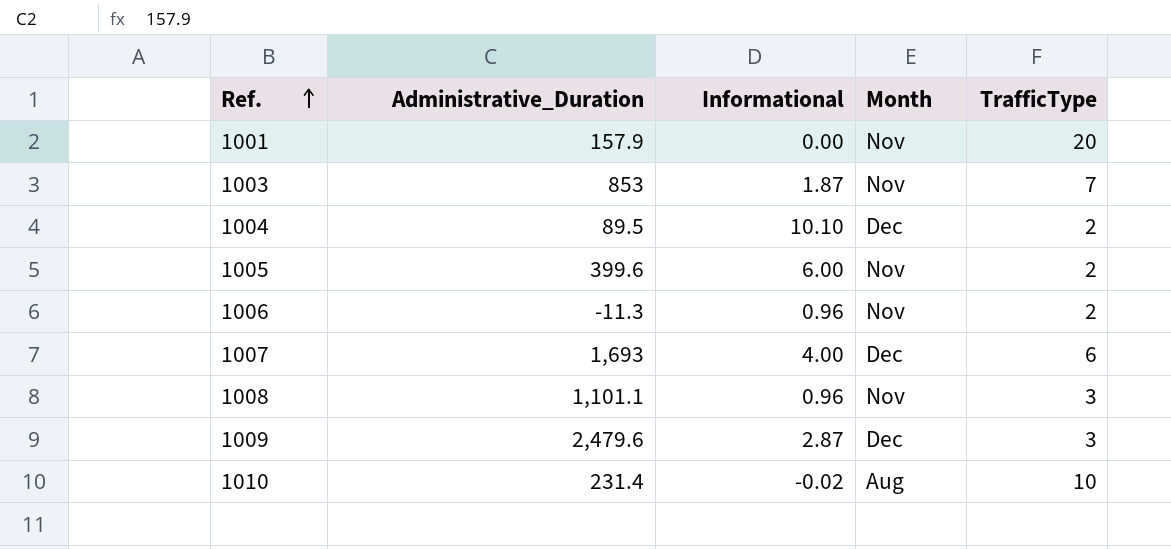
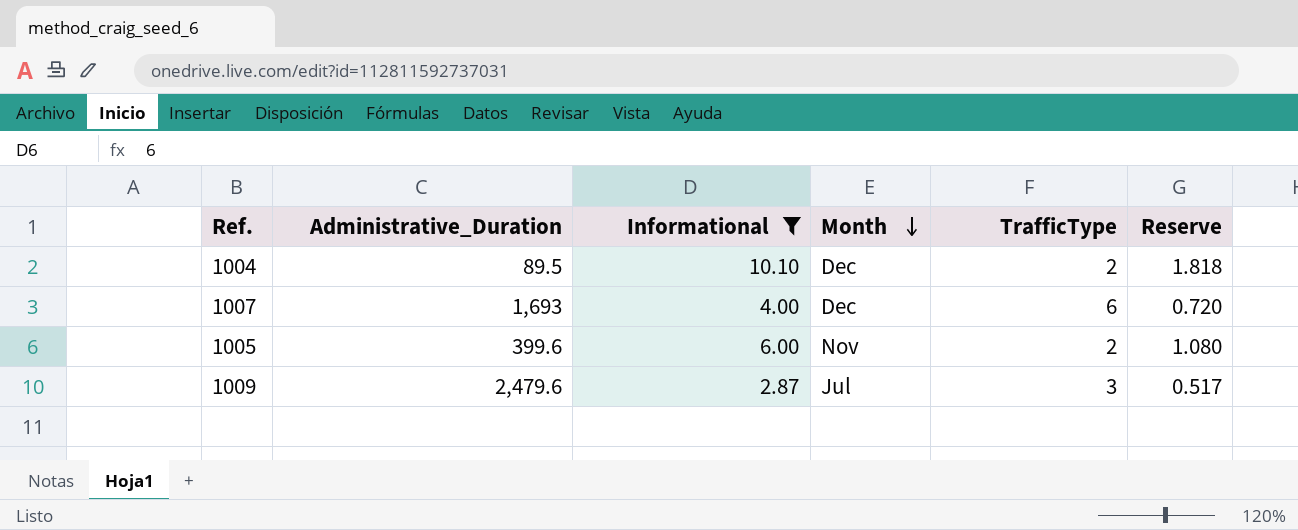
filter: none -> Informational >= 2.87
row order: Ref. ascending -> Month descending
column Reserve | formula: none -> [Informational] * 0.18
1009 | Month: Dec -> Jul

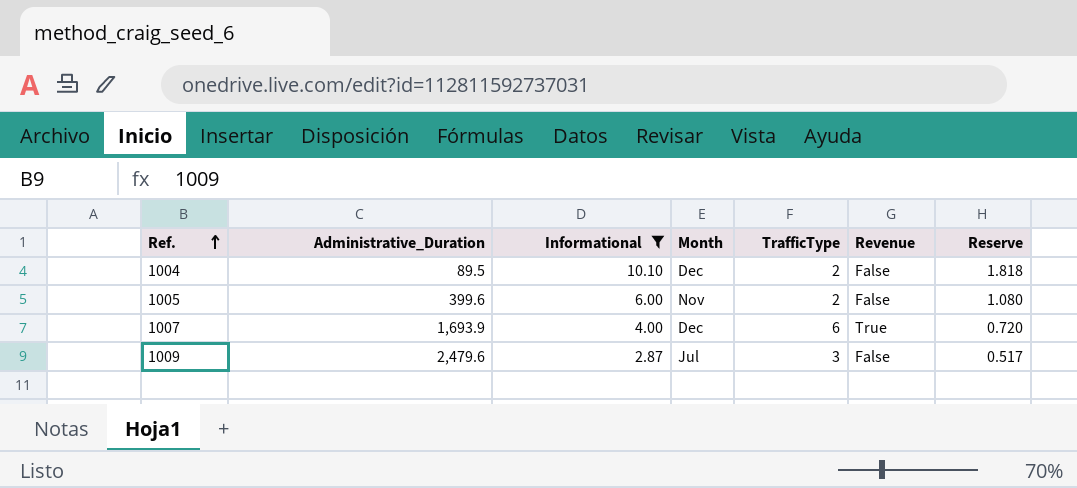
row order: Month descending -> Ref. ascending
column Revenue | position: none -> 6
1007 | Administrative_Duration: 1,693 -> 1,693.9

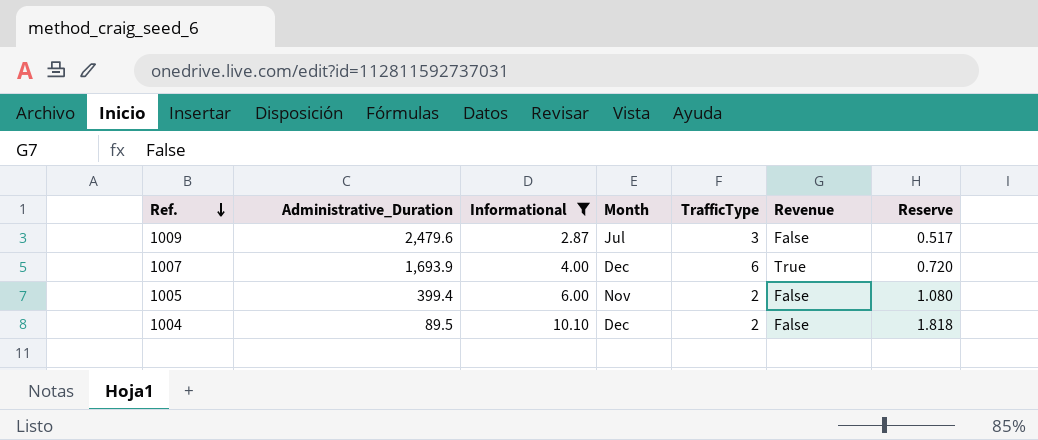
row order: Ref. ascending -> Ref. descending
1005 | Administrative_Duration: 399.6 -> 399.4

